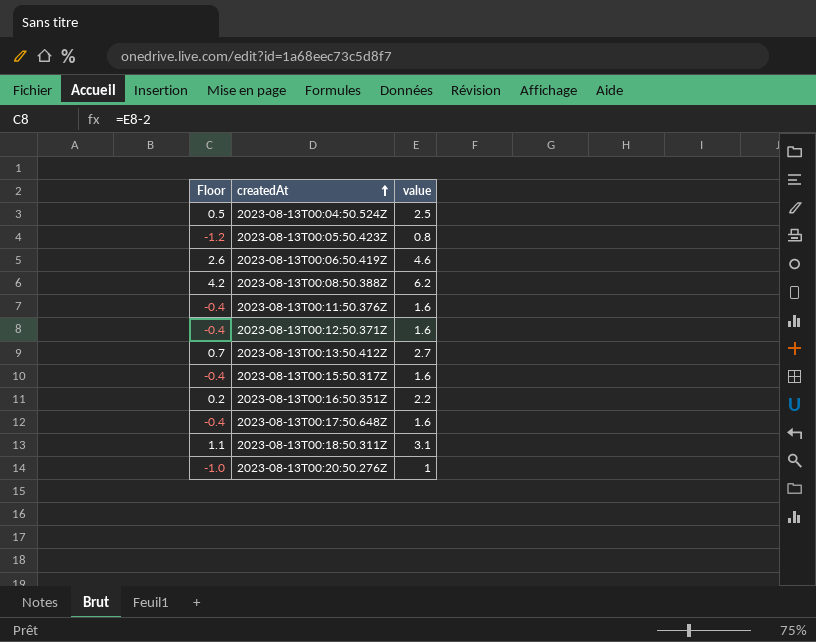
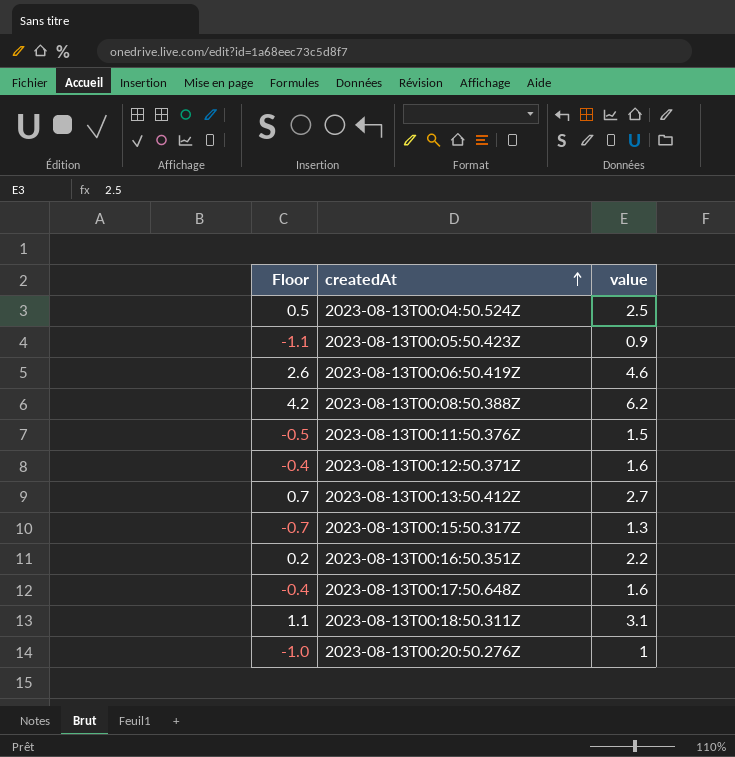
2023-08-13T00:05:50.423Z | Floor: -1.2 -> -1.1
2023-08-13T00:05:50.423Z | value: 0.8 -> 0.9
2023-08-13T00:11:50.376Z | Floor: -0.4 -> -0.5
2023-08-13T00:11:50.376Z | value: 1.6 -> 1.5
2023-08-13T00:15:50.317Z | Floor: -0.4 -> -0.7
2023-08-13T00:15:50.317Z | value: 1.6 -> 1.3

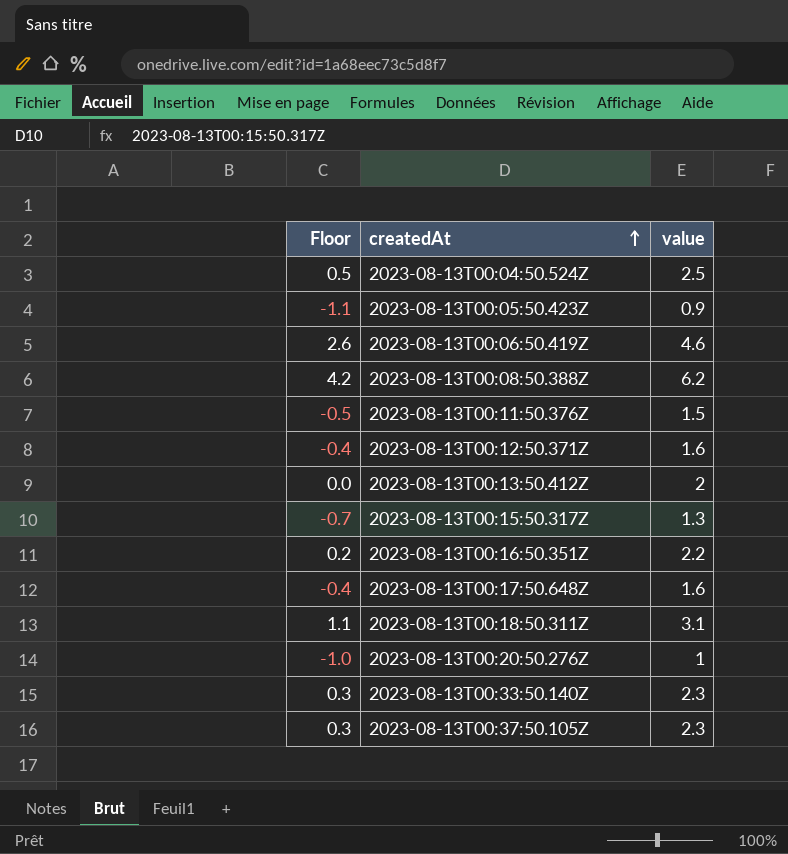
2023-08-13T00:13:50.412Z | Floor: 0.7 -> 0.0
2023-08-13T00:13:50.412Z | value: 2.7 -> 2
row 2023-08-13T00:33:50.140Z: none -> 0.3 | 2.3
row 2023-08-13T00:37:50.105Z: none -> 0.3 | 2.3

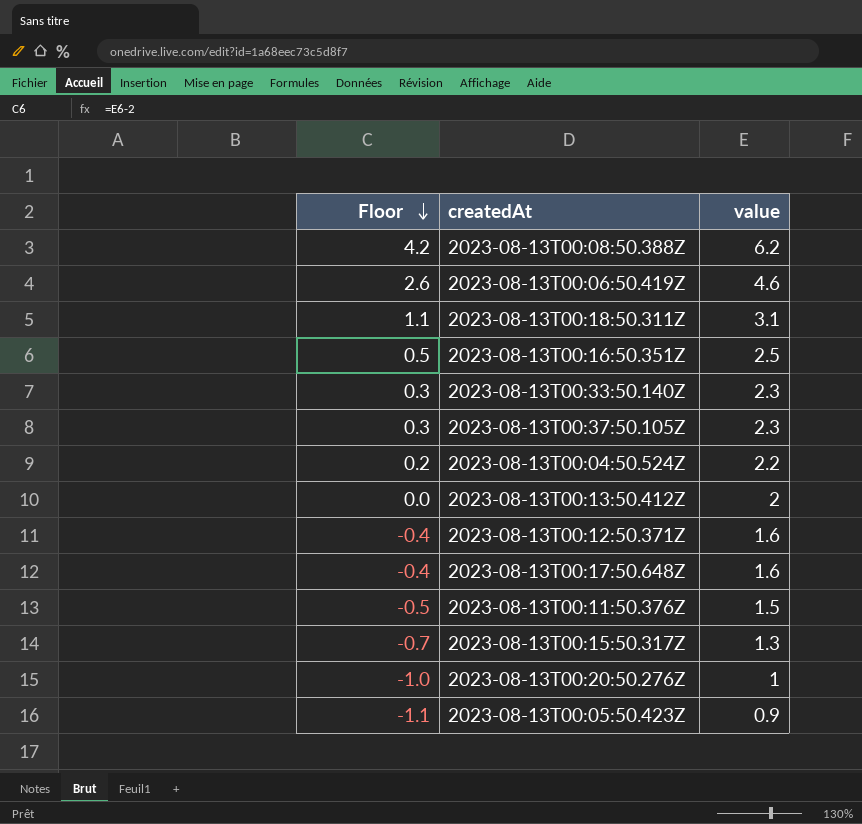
row order: createdAt ascending -> Floor descending
2023-08-13T00:16:50.351Z | Floor: 0.2 -> 0.5
2023-08-13T00:16:50.351Z | value: 2.2 -> 2.5
2023-08-13T00:04:50.524Z | Floor: 0.5 -> 0.2
2023-08-13T00:04:50.524Z | value: 2.5 -> 2.2

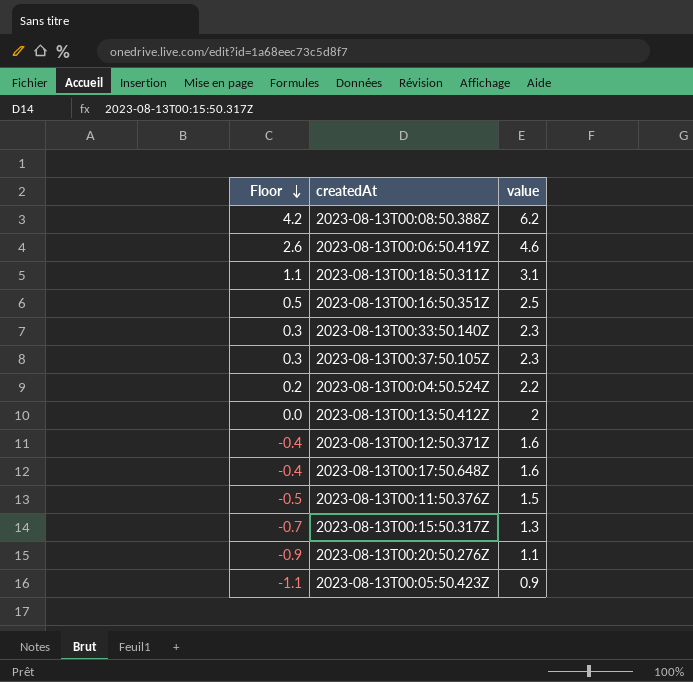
2023-08-13T00:20:50.276Z | Floor: -1.0 -> -0.9
2023-08-13T00:20:50.276Z | value: 1 -> 1.1

